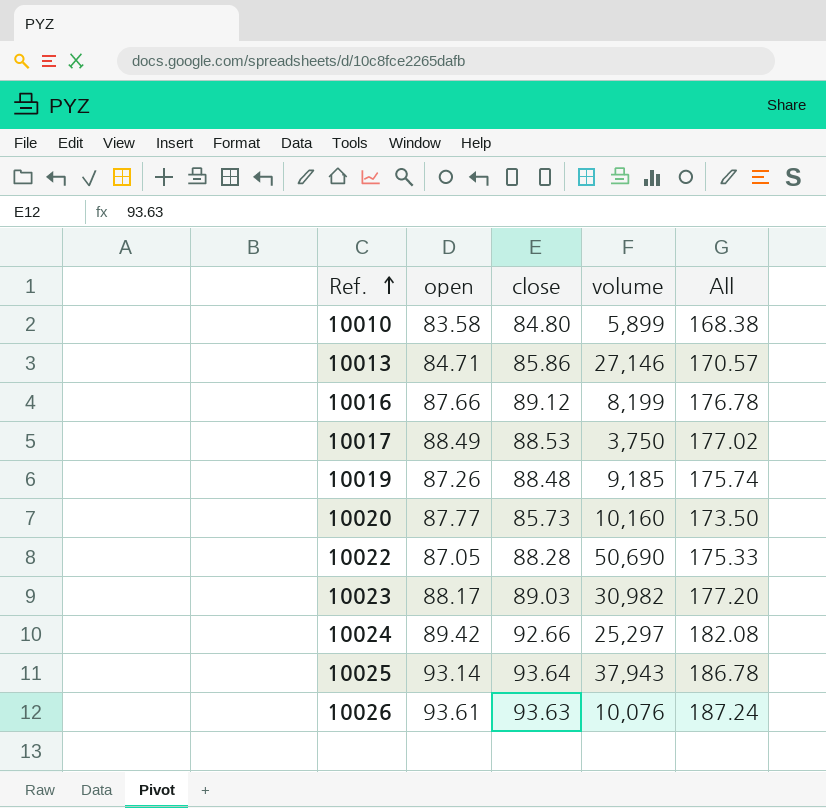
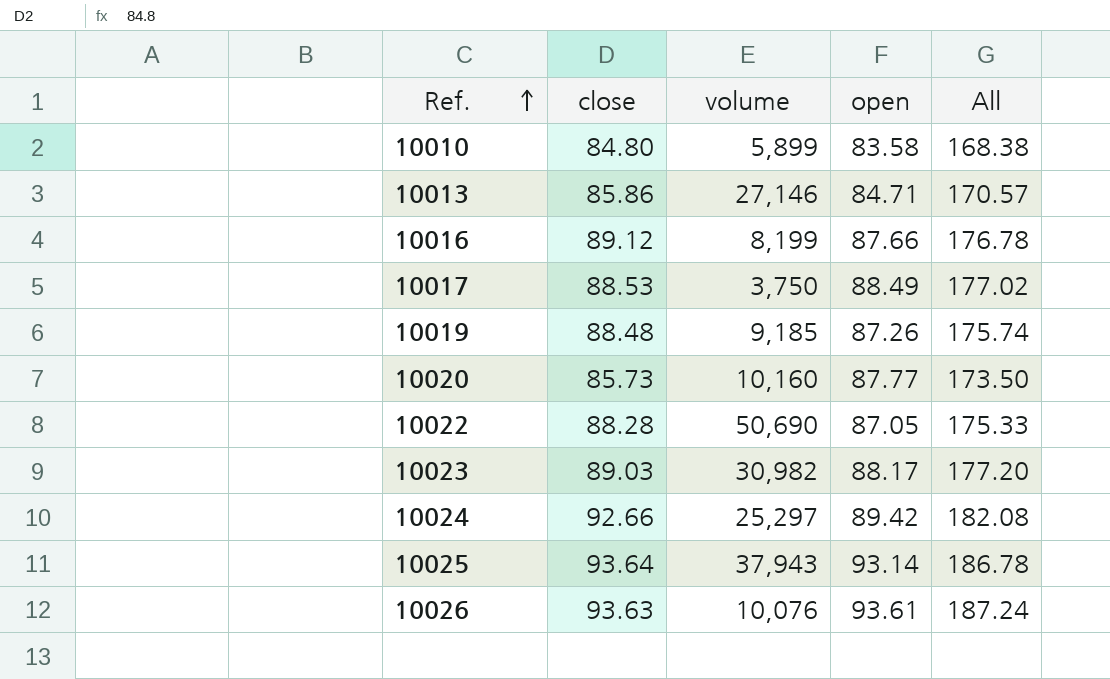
column open | position: 2 -> 4

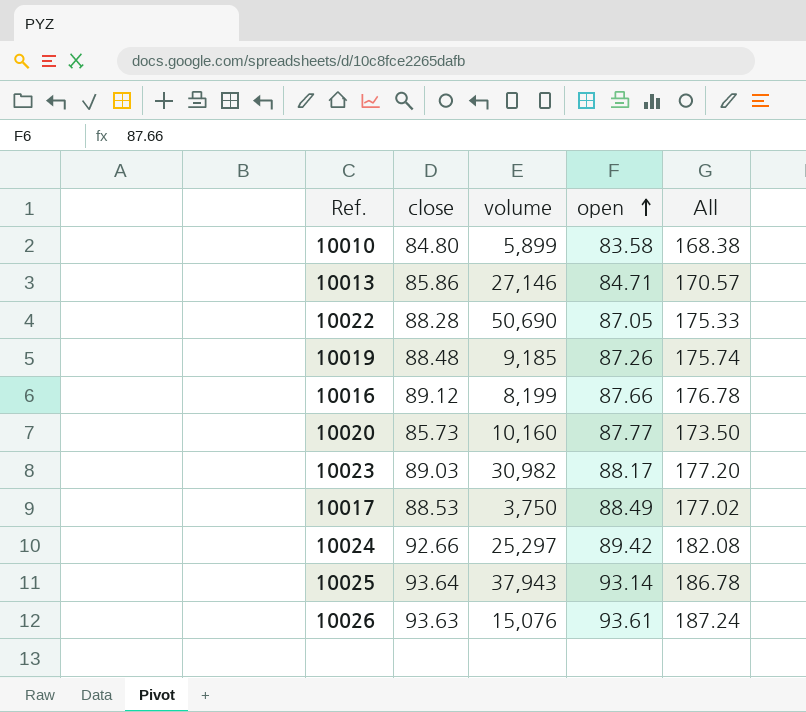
row order: Ref. ascending -> open ascending
10026 | volume: 10,076 -> 15,076

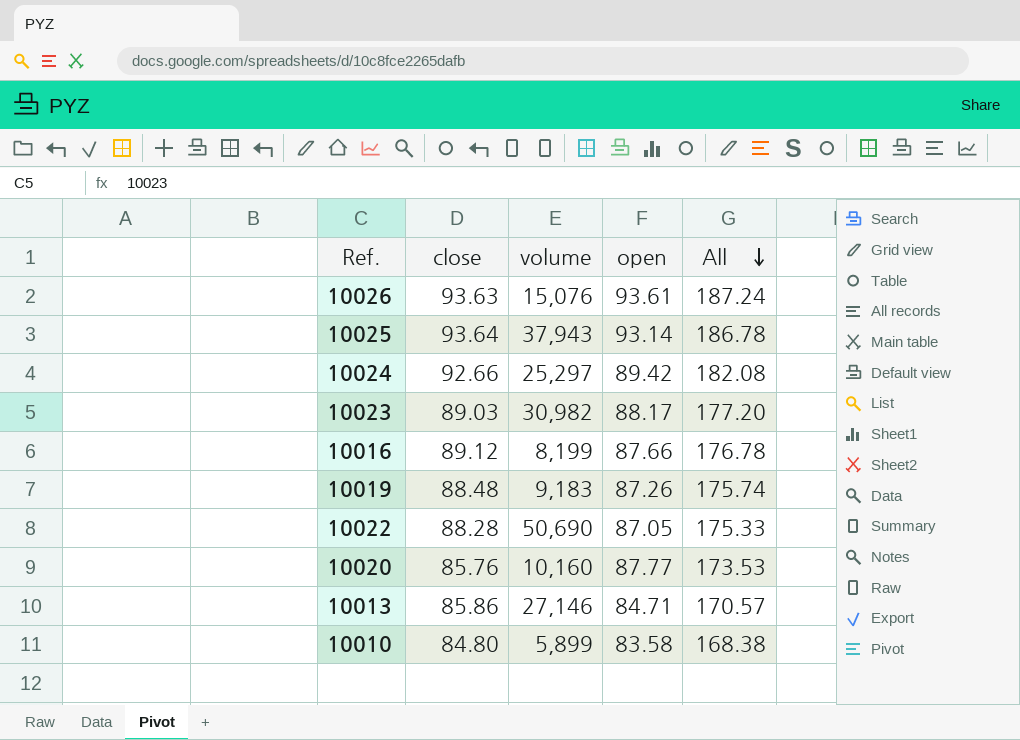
row order: open ascending -> All descending
row 10017: 88.53 | 3,750 | 88.49 | 177.02 -> none
10019 | volume: 9,185 -> 9,183
10020 | close: 85.73 -> 85.76
10020 | All: 173.50 -> 173.53

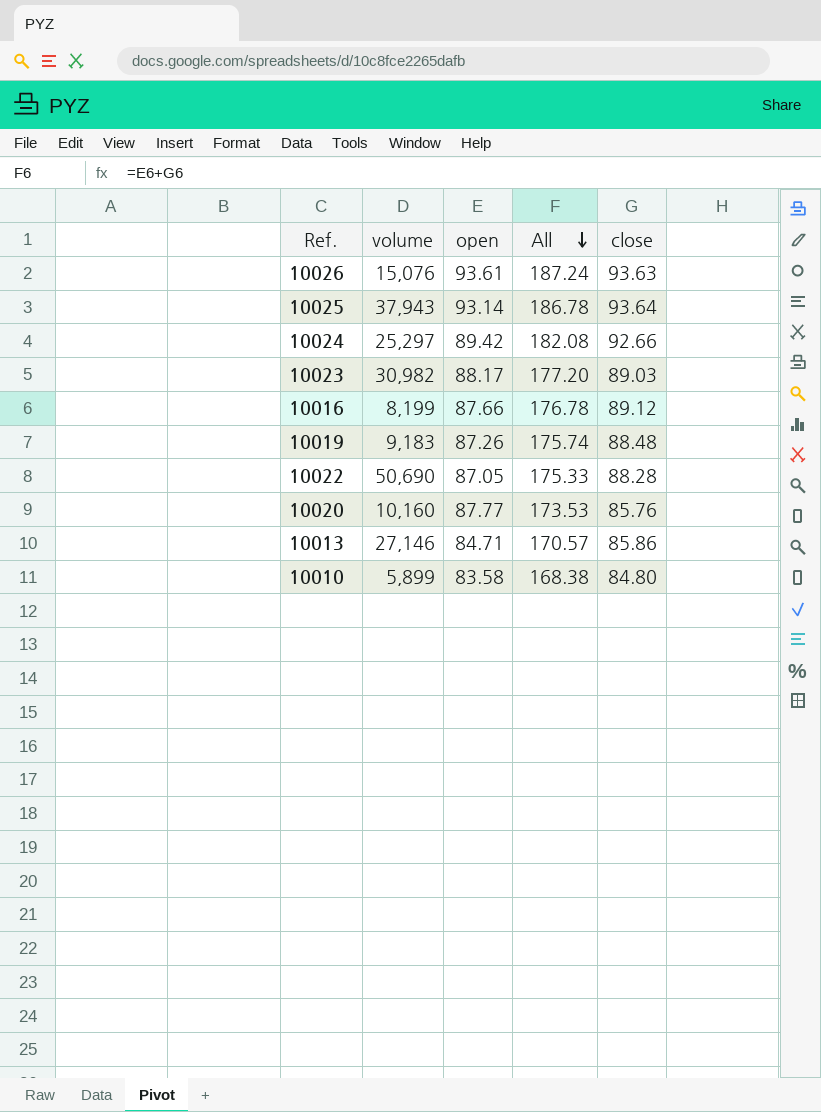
column close | position: 2 -> 5

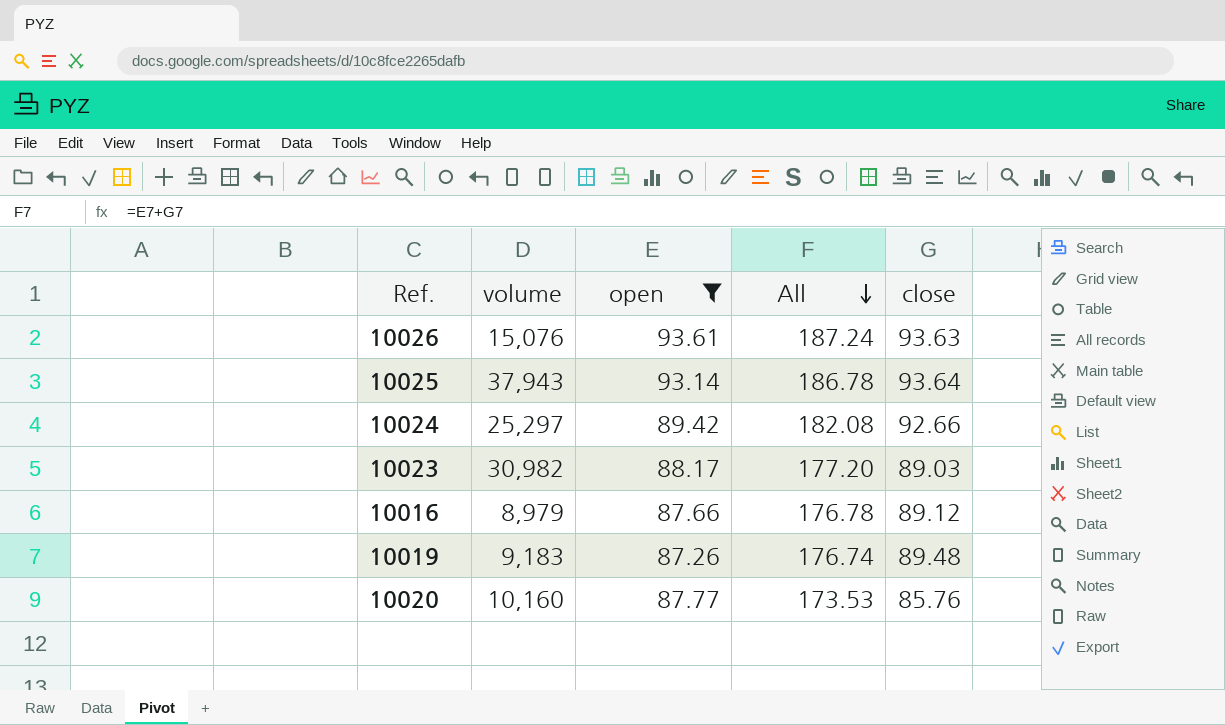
filter: none -> open >= 87.26
10016 | volume: 8,199 -> 8,979
10019 | All: 175.74 -> 176.74
10019 | close: 88.48 -> 89.48

